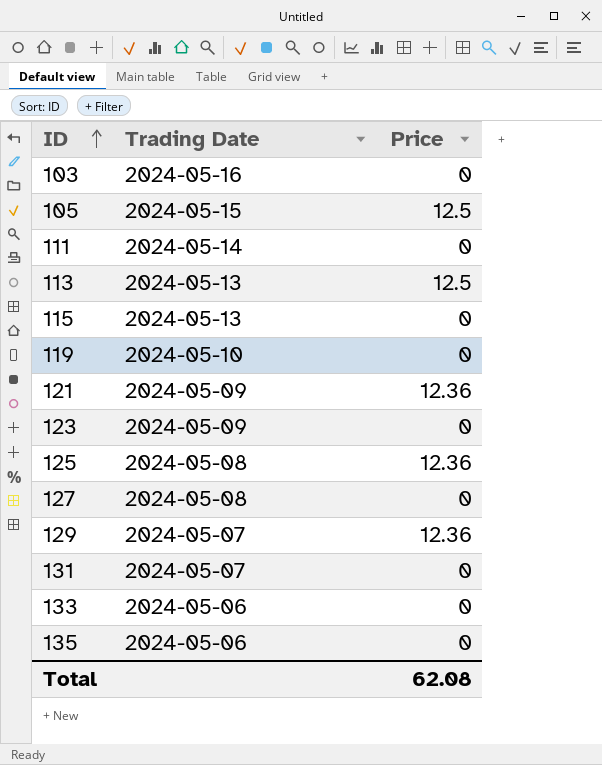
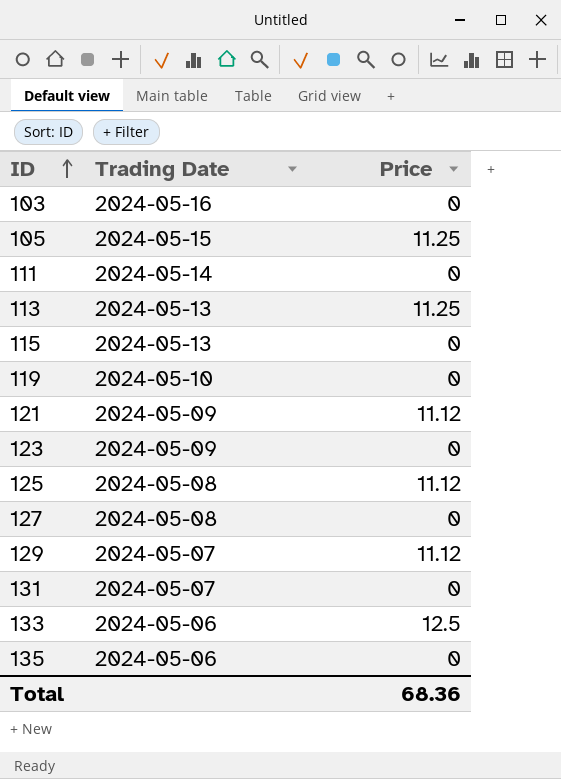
105 | Price: 12.5 -> 11.25
113 | Price: 12.5 -> 11.25
121 | Price: 12.36 -> 11.12
125 | Price: 12.36 -> 11.12
129 | Price: 12.36 -> 11.12
133 | Price: 0 -> 12.5
Total | Price: 62.08 -> 68.36

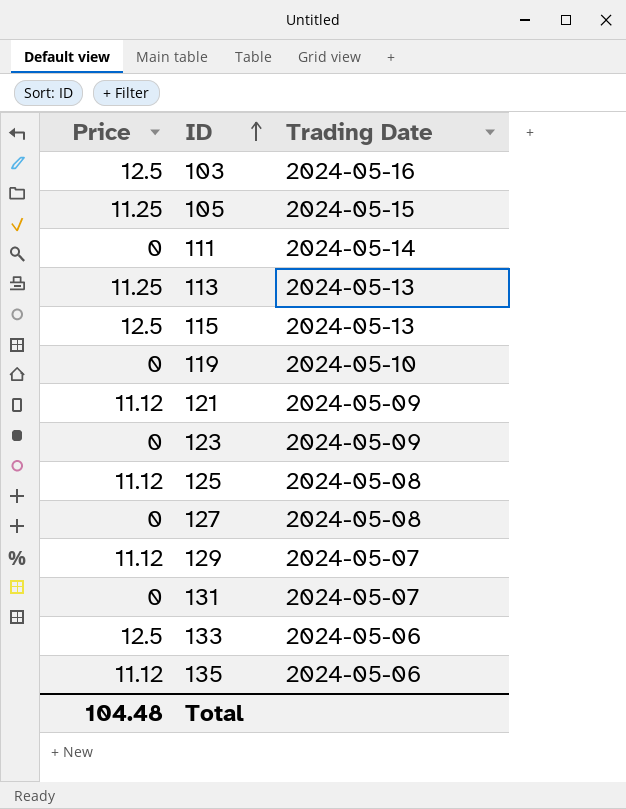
column Price | position: 3 -> 1
103 | Price: 0 -> 12.5
115 | Price: 0 -> 12.5
135 | Price: 0 -> 11.12
Total | Price: 68.36 -> 104.48

